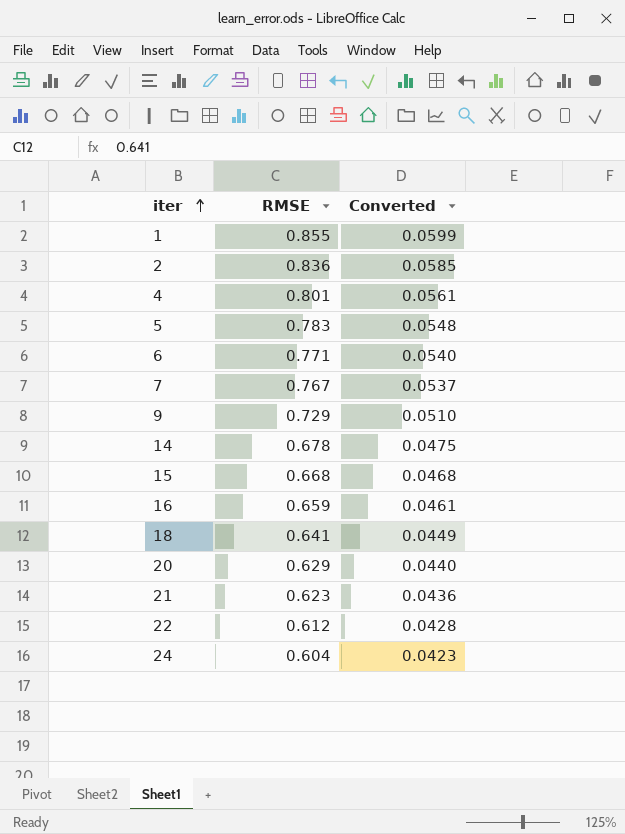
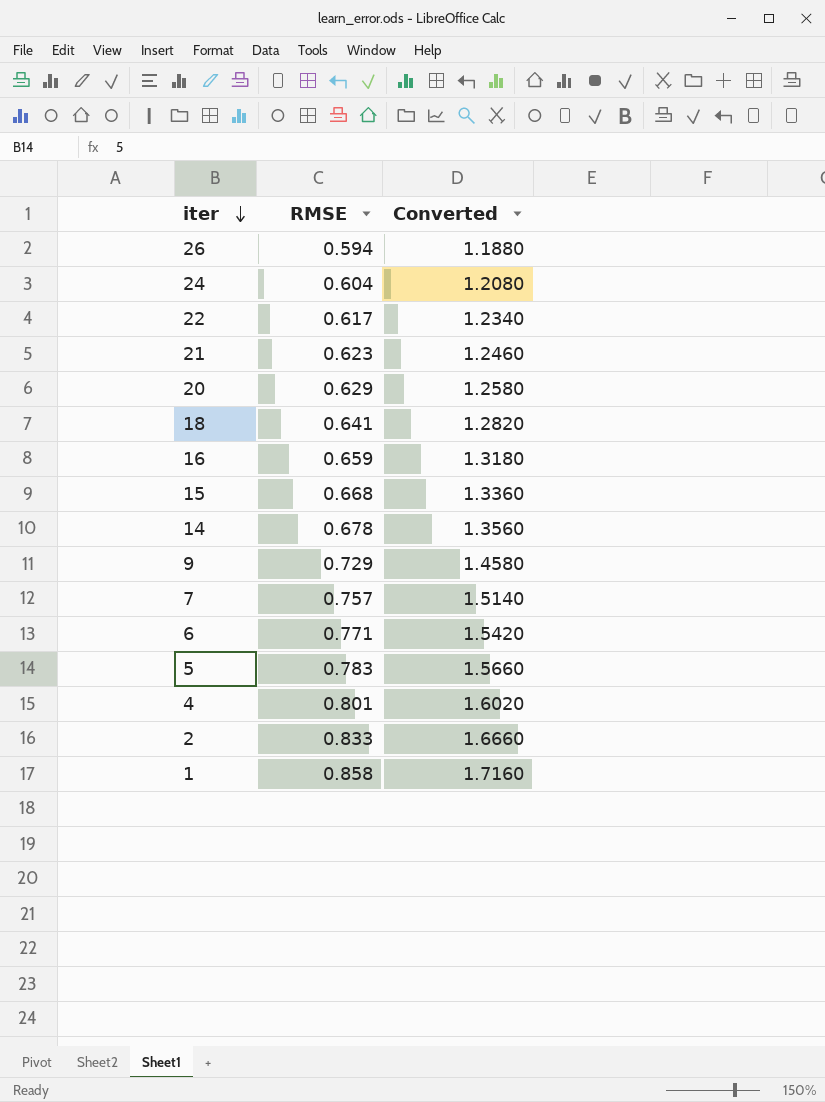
row order: iter ascending -> iter descending
column Converted | formula: [RMSE] * 0.07 -> [RMSE] * 2
row 26: none -> 0.594 | 1.1880
22 | RMSE: 0.612 -> 0.617
7 | RMSE: 0.767 -> 0.757
2 | RMSE: 0.836 -> 0.833
1 | RMSE: 0.855 -> 0.858

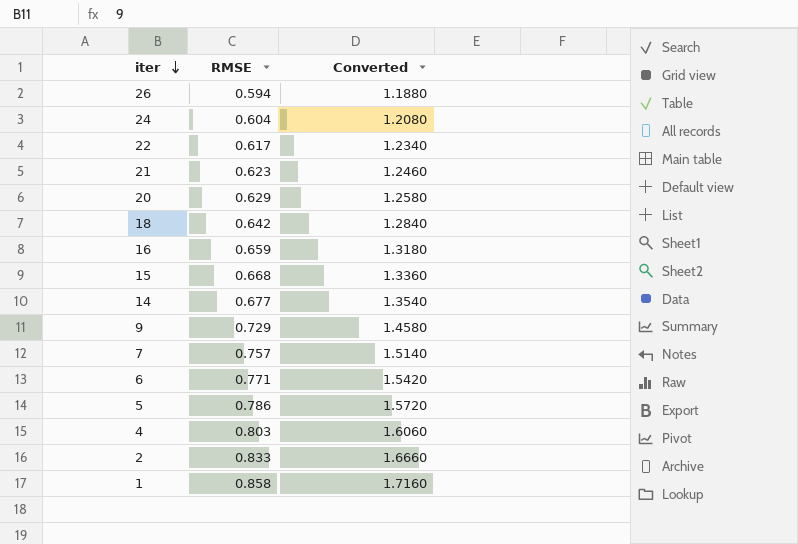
18 | RMSE: 0.641 -> 0.642
18 | Converted: 1.2820 -> 1.2840
14 | RMSE: 0.678 -> 0.677
14 | Converted: 1.3560 -> 1.3540
5 | RMSE: 0.783 -> 0.786
5 | Converted: 1.5660 -> 1.5720
4 | RMSE: 0.801 -> 0.803
4 | Converted: 1.6020 -> 1.6060

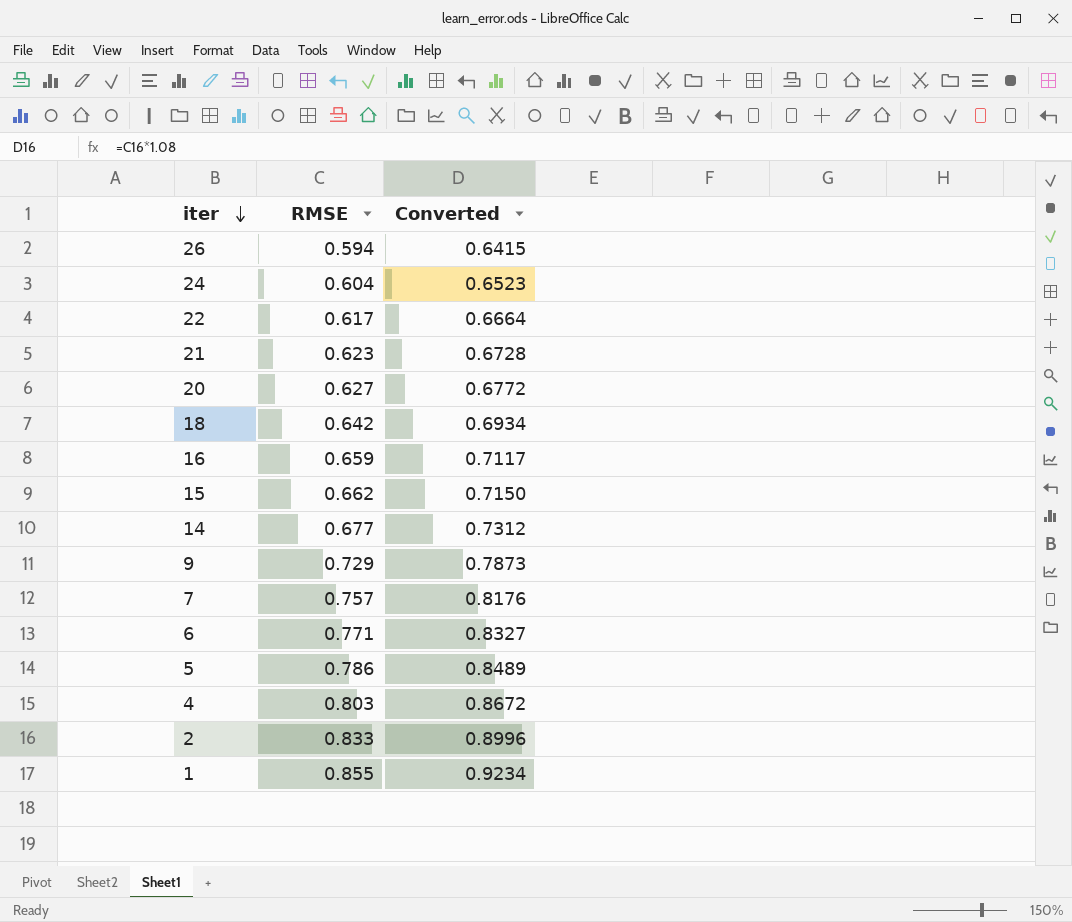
column Converted | formula: [RMSE] * 2 -> [RMSE] * 1.08
20 | RMSE: 0.629 -> 0.627
15 | RMSE: 0.668 -> 0.662
1 | RMSE: 0.858 -> 0.855

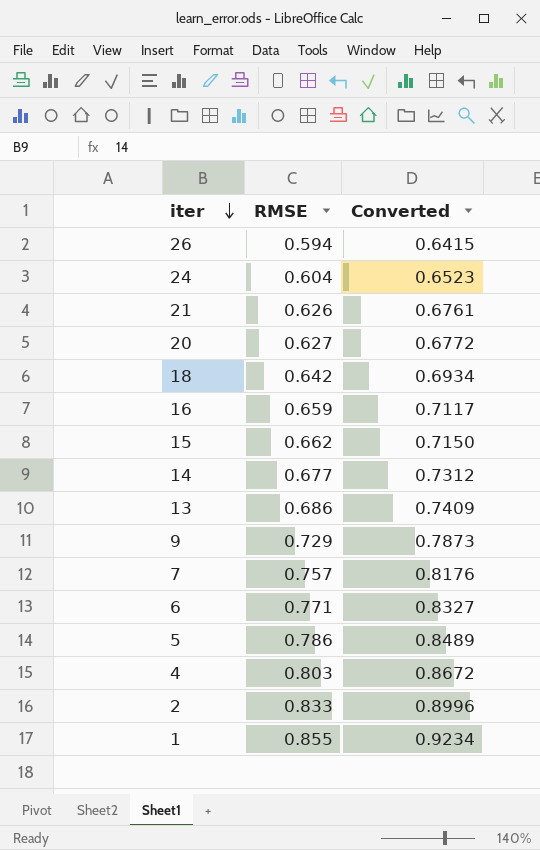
row 22: 0.617 | 0.6664 -> none
21 | RMSE: 0.623 -> 0.626
21 | Converted: 0.6728 -> 0.6761
row 13: none -> 0.686 | 0.7409

